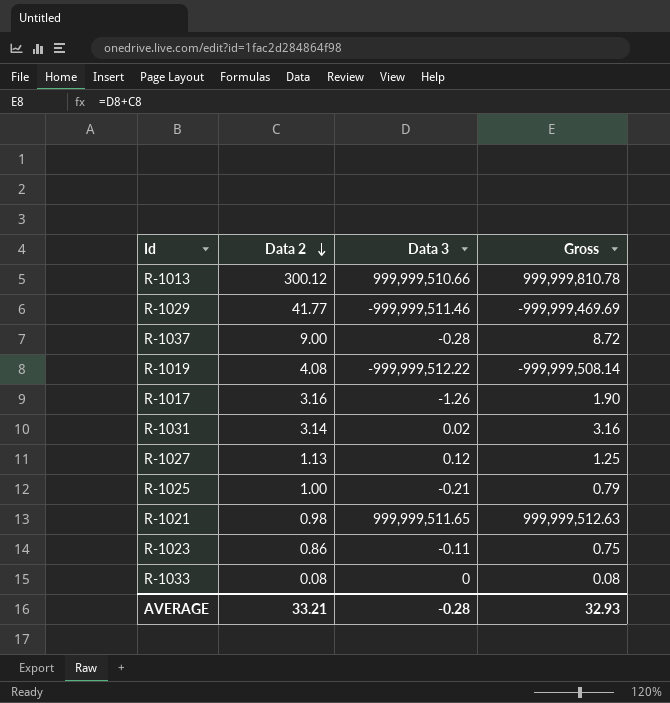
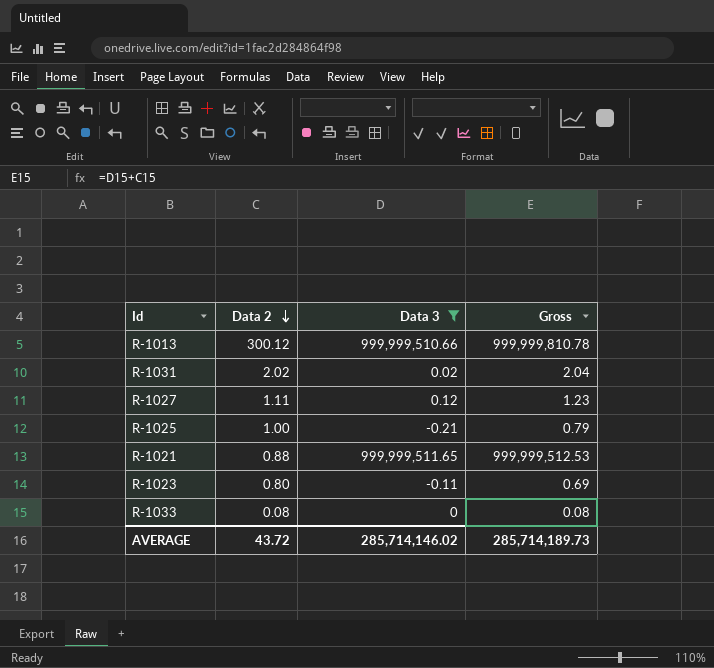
filter: none -> Data 3 >= -0.21
R-1031 | Data 2: 3.14 -> 2.02
R-1031 | Gross: 3.16 -> 2.04
R-1027 | Data 2: 1.13 -> 1.11
R-1027 | Gross: 1.25 -> 1.23
R-1021 | Data 2: 0.98 -> 0.88
R-1021 | Gross: 999,999,512.63 -> 999,999,512.53
R-1023 | Data 2: 0.86 -> 0.80
R-1023 | Gross: 0.75 -> 0.69
AVERAGE | Data 2: 33.21 -> 43.72
AVERAGE | Data 3: -0.28 -> 285,714,146.02
AVERAGE | Gross: 32.93 -> 285,714,189.73

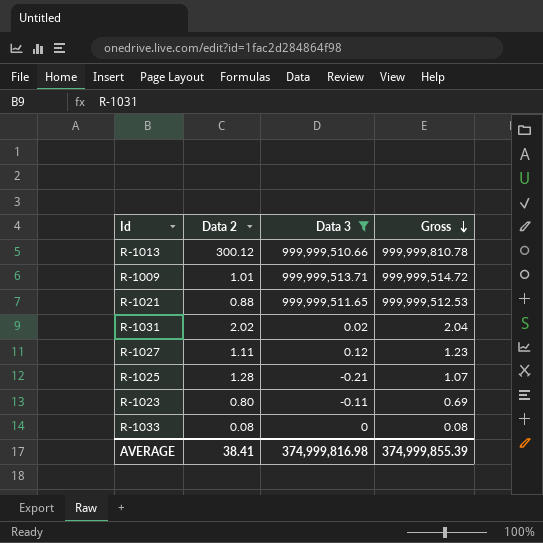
row order: Data 2 descending -> Gross descending
row R-1009: none -> 1.01 | 999,999,513.71 | 999,999,514.72
R-1025 | Data 2: 1.00 -> 1.28
R-1025 | Gross: 0.79 -> 1.07
AVERAGE | Data 2: 43.72 -> 38.41
AVERAGE | Data 3: 285,714,146.02 -> 374,999,816.98
AVERAGE | Gross: 285,714,189.73 -> 374,999,855.39

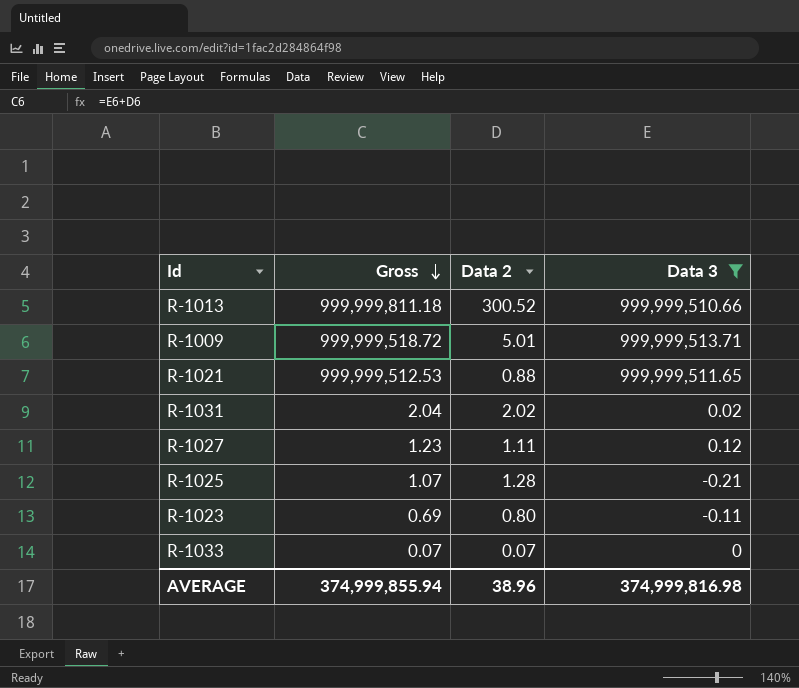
column Gross | position: 4 -> 2
R-1013 | Gross: 999,999,810.78 -> 999,999,811.18
R-1013 | Data 2: 300.12 -> 300.52
R-1009 | Gross: 999,999,514.72 -> 999,999,518.72
R-1009 | Data 2: 1.01 -> 5.01
R-1033 | Gross: 0.08 -> 0.07
R-1033 | Data 2: 0.08 -> 0.07
AVERAGE | Gross: 374,999,855.39 -> 374,999,855.94
AVERAGE | Data 2: 38.41 -> 38.96

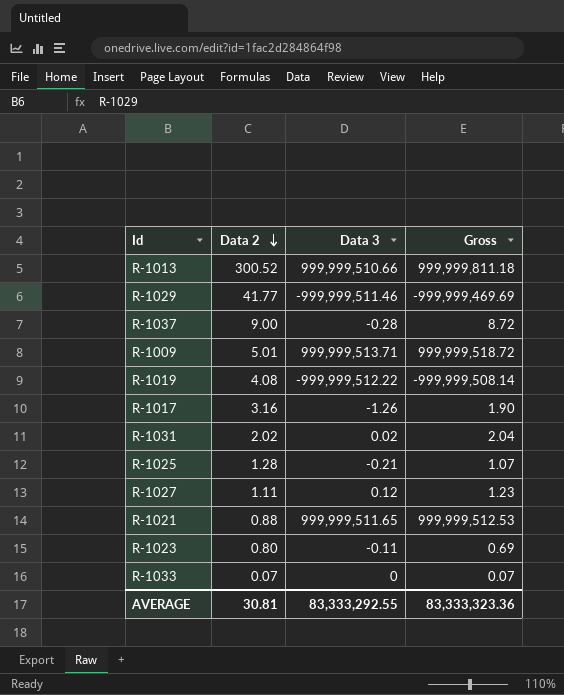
filter: Data 3 >= -0.21 -> none
row order: Gross descending -> Data 2 descending
column Gross | position: 2 -> 4
AVERAGE | Data 2: 38.96 -> 30.81
AVERAGE | Data 3: 374,999,816.98 -> 83,333,292.55
AVERAGE | Gross: 374,999,855.94 -> 83,333,323.36

